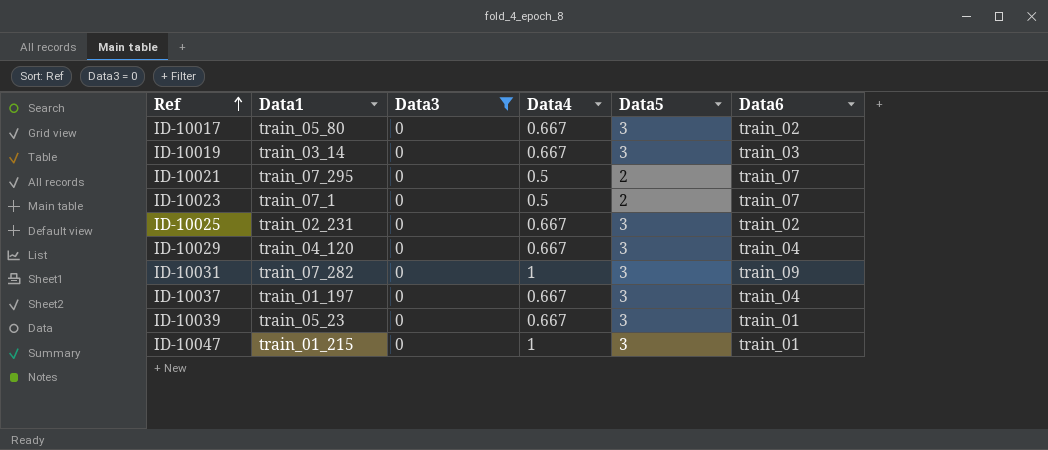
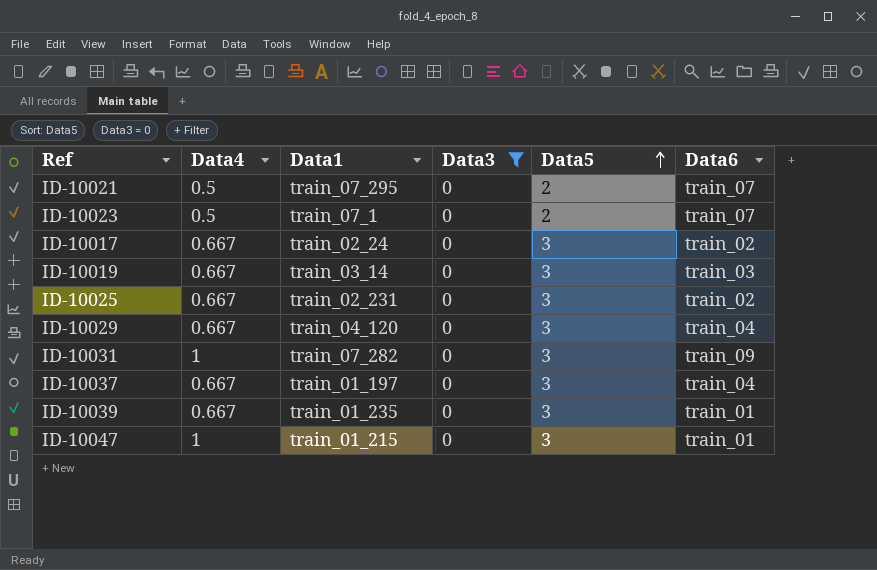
row order: Ref ascending -> Data5 ascending
column Data4 | position: 4 -> 2
ID-10017 | Data1: train_05_80 -> train_02_24
ID-10039 | Data1: train_05_23 -> train_01_235

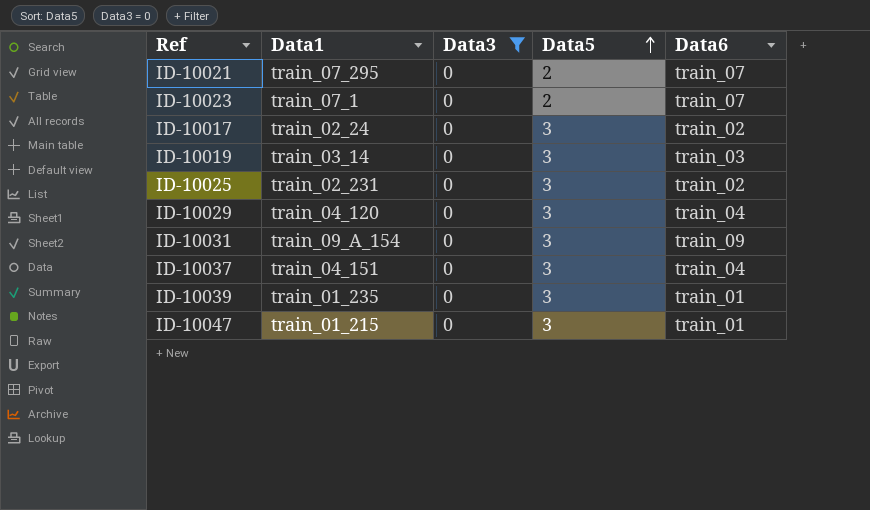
column Data4 | position: 2 -> none
ID-10031 | Data1: train_07_282 -> train_09_A_154
ID-10037 | Data1: train_01_197 -> train_04_151

